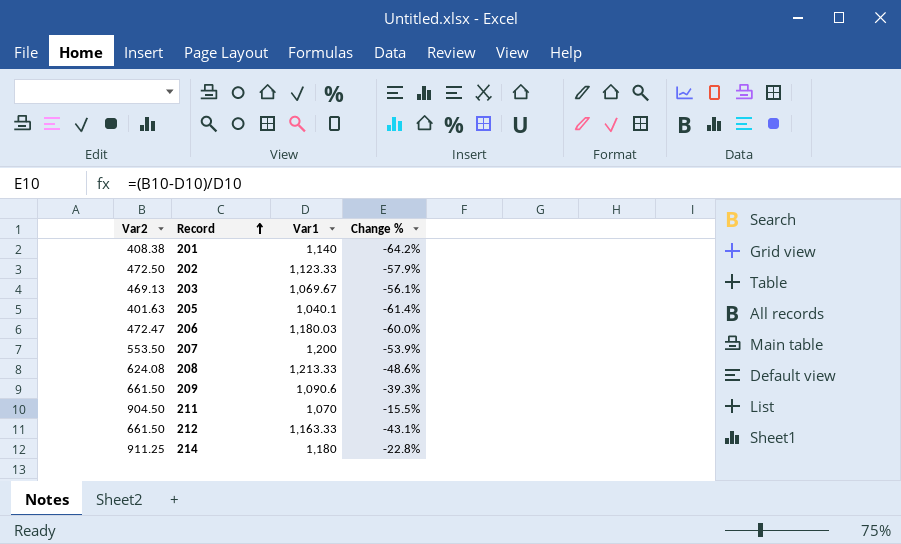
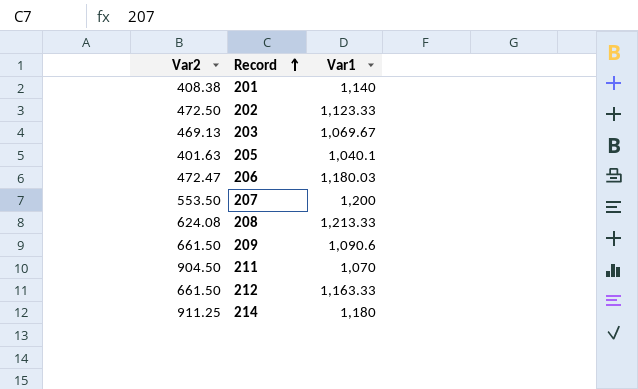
column Change % | formula: ([Var2] - [Var1]) / [Var1] -> none

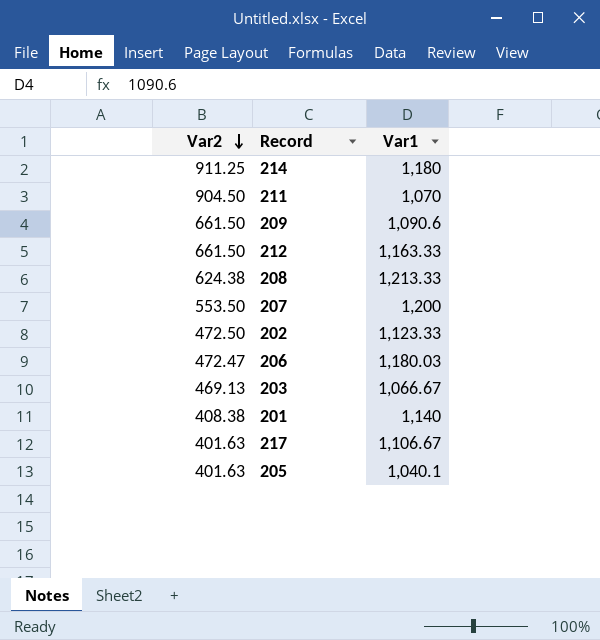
row order: Record ascending -> Var2 descending
208 | Var2: 624.08 -> 624.38
203 | Var1: 1,069.67 -> 1,066.67
row 217: none -> 401.63 | 1,106.67

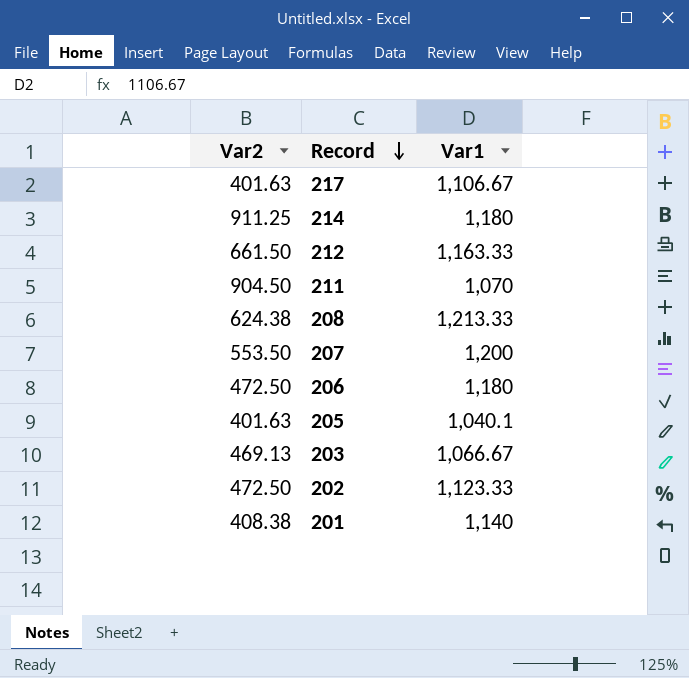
row order: Var2 descending -> Record descending
row 209: 661.50 | 1,090.6 -> none
206 | Var2: 472.47 -> 472.50
206 | Var1: 1,180.03 -> 1,180

